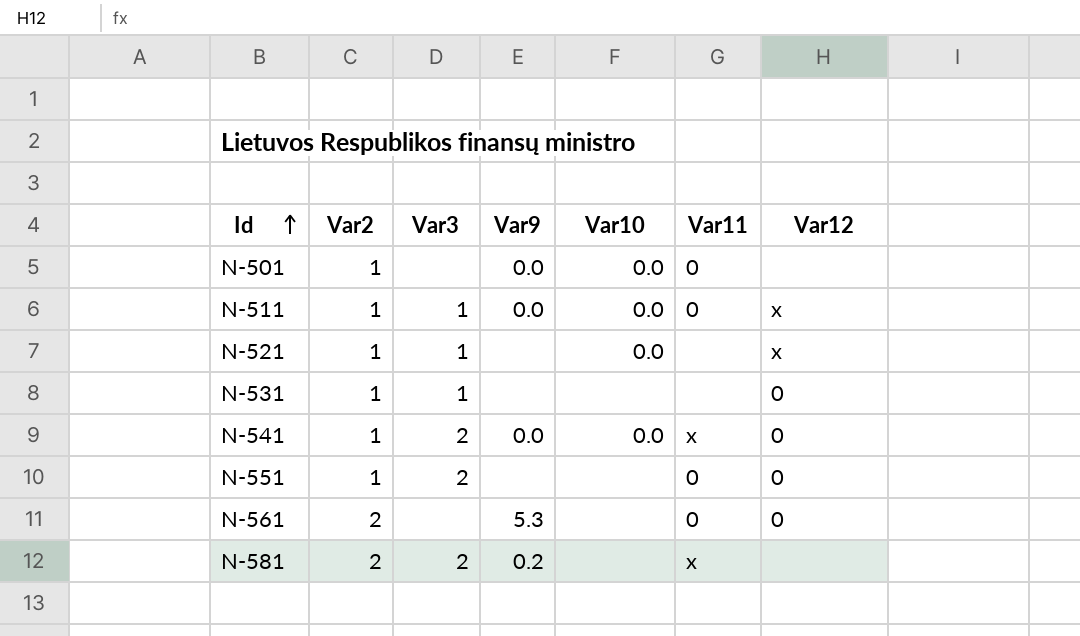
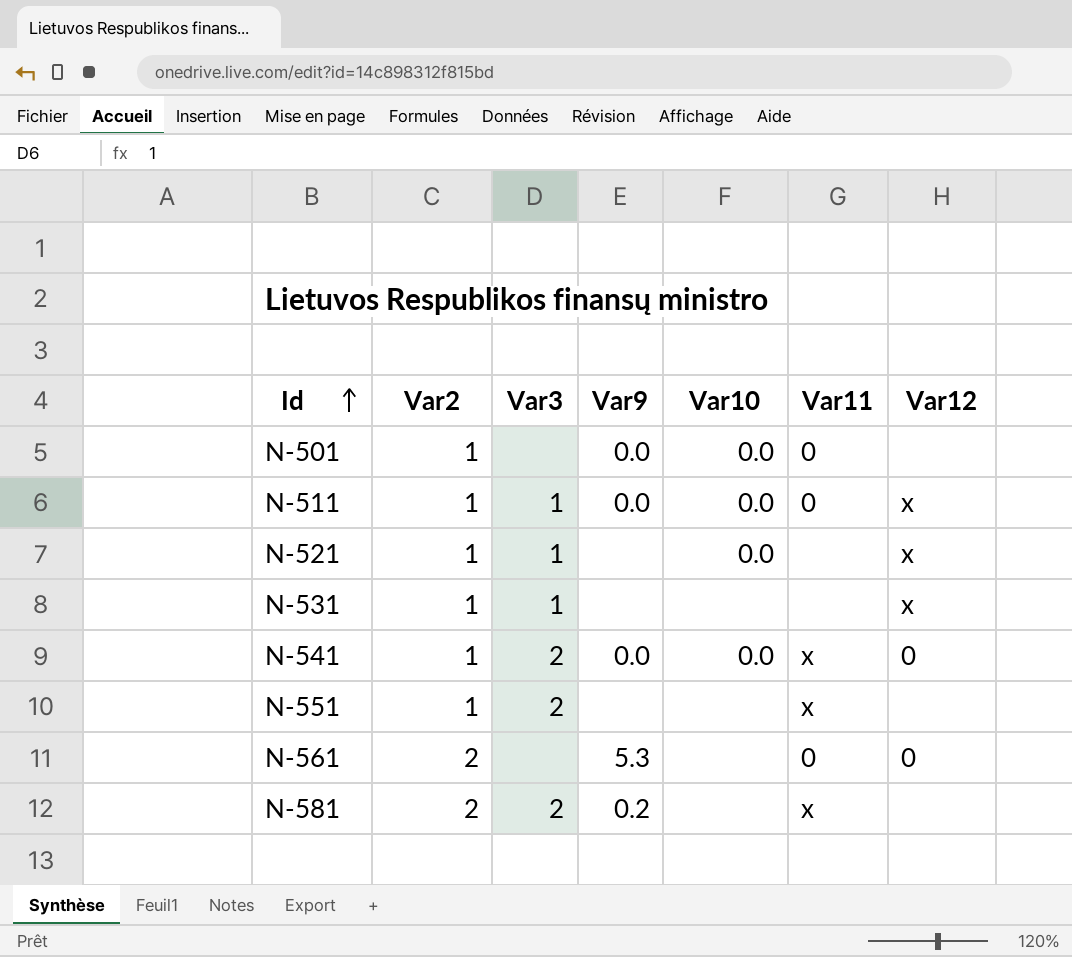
N-531 | Var12: 0 -> x
N-551 | Var11: 0 -> x
N-551 | Var12: 0 -> none

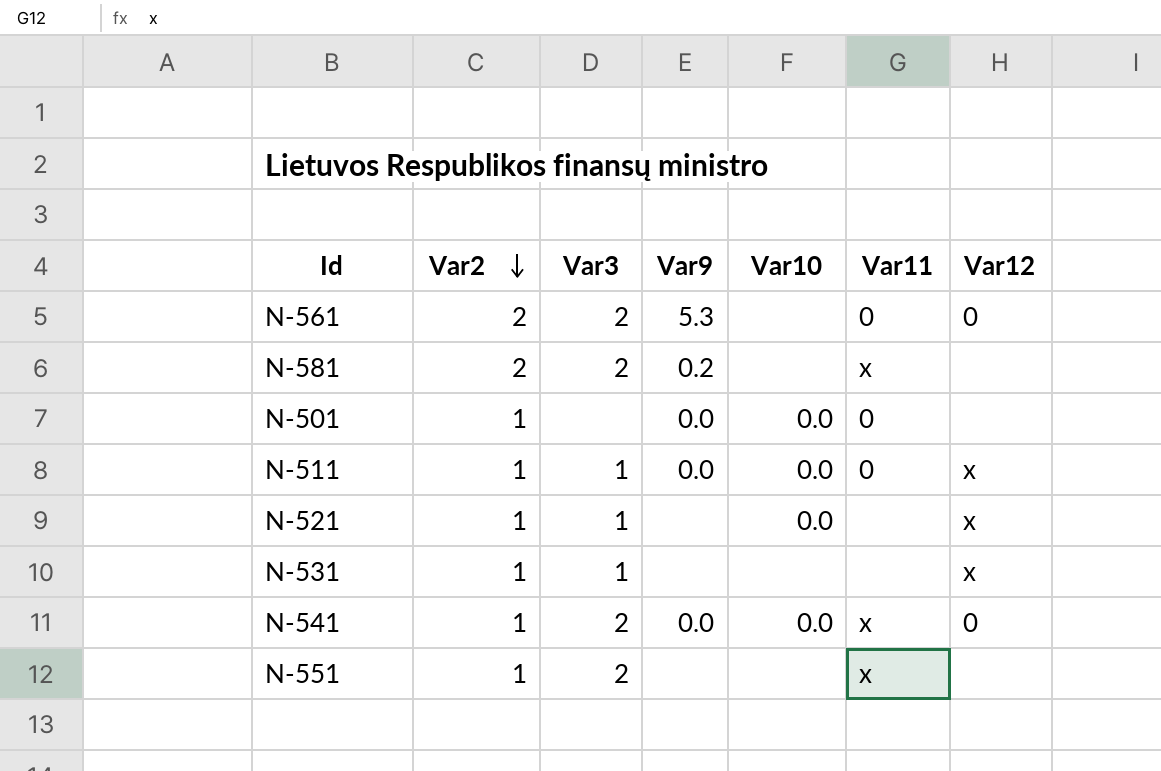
row order: Id ascending -> Var2 descending
N-561 | Var3: none -> 2

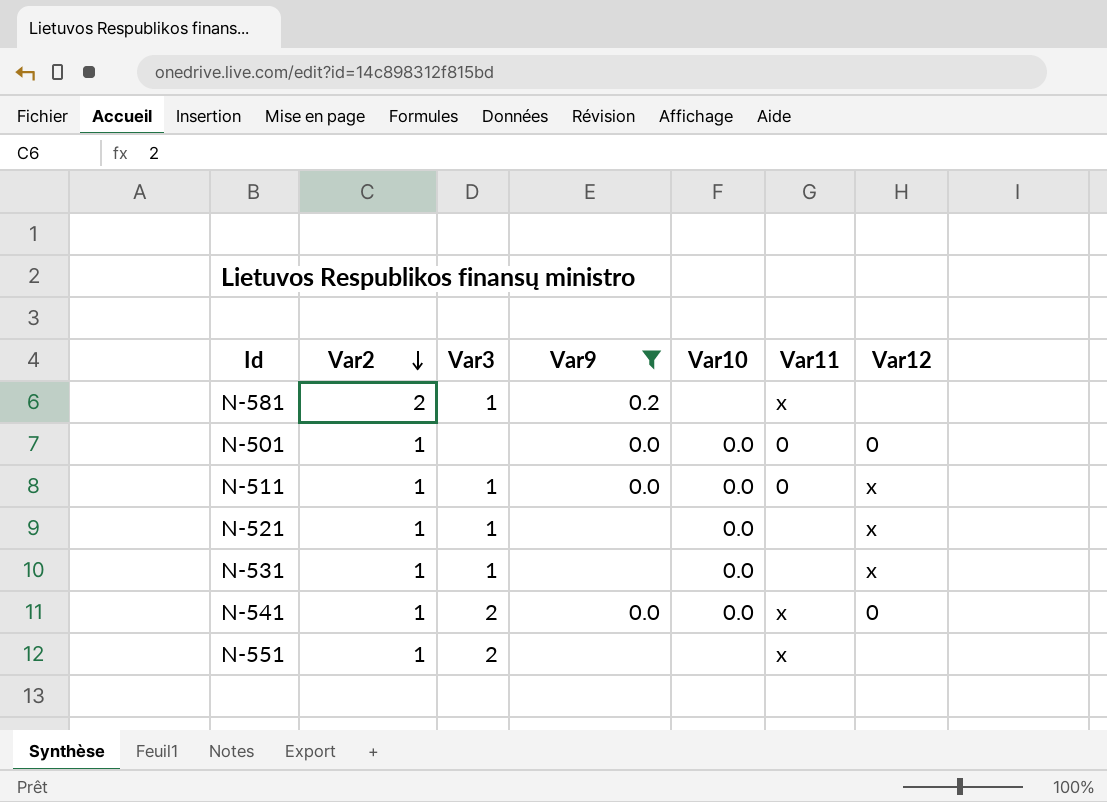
filter: none -> Var9 != 5.3
N-581 | Var3: 2 -> 1
N-501 | Var12: none -> 0
N-531 | Var10: none -> 0.0

